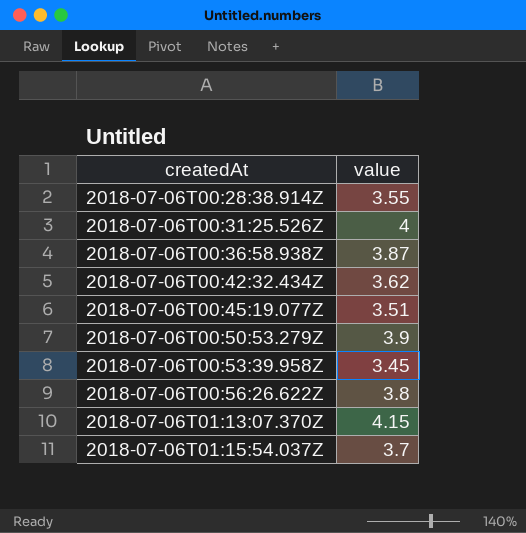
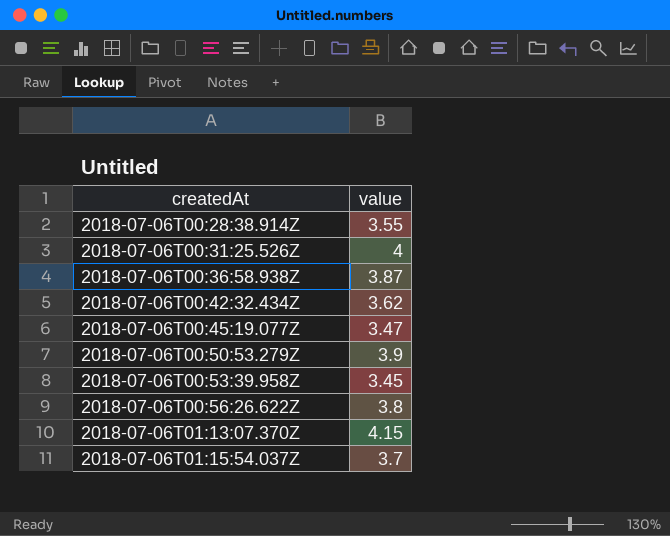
2018-07-06T00:45:19.077Z | value: 3.51 -> 3.47

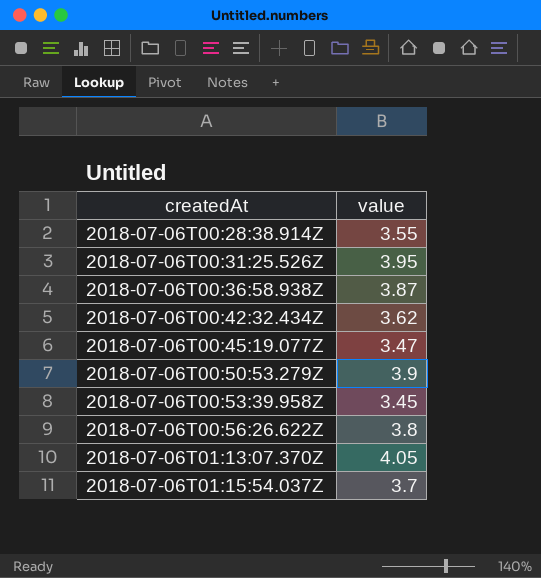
2018-07-06T00:31:25.526Z | value: 4 -> 3.95
2018-07-06T01:13:07.370Z | value: 4.15 -> 4.05

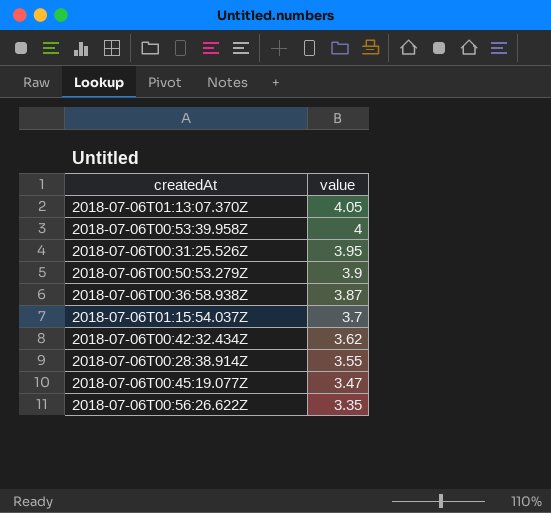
row order: createdAt ascending -> value descending
2018-07-06T00:53:39.958Z | value: 3.45 -> 4
2018-07-06T00:56:26.622Z | value: 3.8 -> 3.35

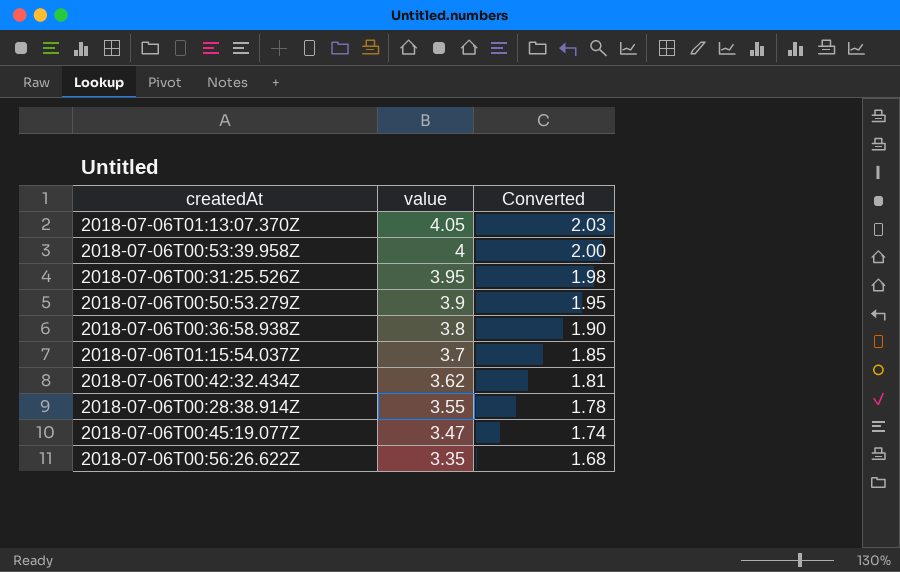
column Converted | formula: none -> [value] * 0.5
2018-07-06T00:36:58.938Z | value: 3.87 -> 3.8

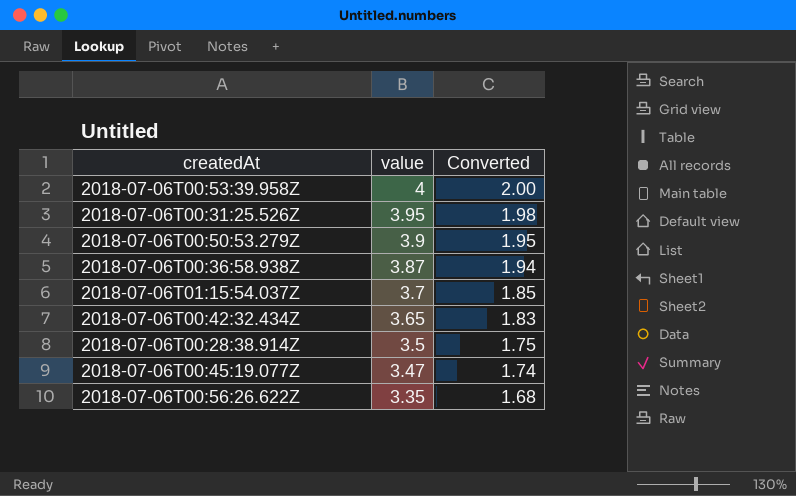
row 2018-07-06T01:13:07.370Z: 4.05 | 2.03 -> none
2018-07-06T00:36:58.938Z | value: 3.8 -> 3.87
2018-07-06T00:36:58.938Z | Converted: 1.90 -> 1.94
2018-07-06T00:42:32.434Z | value: 3.62 -> 3.65
2018-07-06T00:42:32.434Z | Converted: 1.81 -> 1.83
2018-07-06T00:28:38.914Z | value: 3.55 -> 3.5
2018-07-06T00:28:38.914Z | Converted: 1.78 -> 1.75

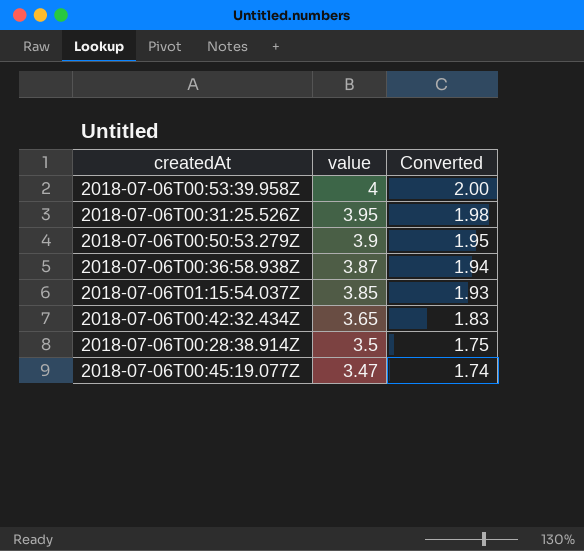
row 2018-07-06T00:56:26.622Z: 3.35 | 1.68 -> none
2018-07-06T01:15:54.037Z | value: 3.7 -> 3.85
2018-07-06T01:15:54.037Z | Converted: 1.85 -> 1.93

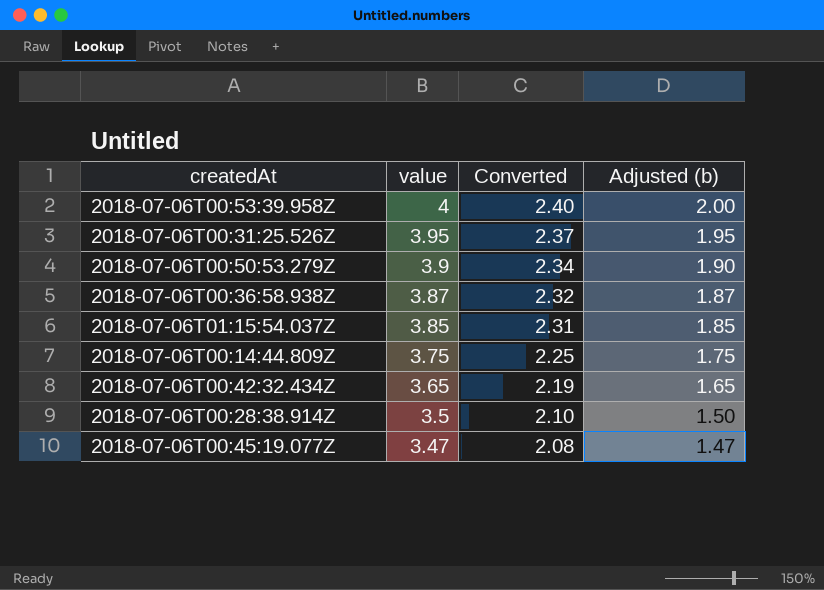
column Converted | formula: [value] * 0.5 -> [value] * 0.6
column Adjusted (b) | formula: none -> [value] - 2
row 2018-07-06T00:14:44.809Z: none -> 3.75 | 2.25 | 1.75

